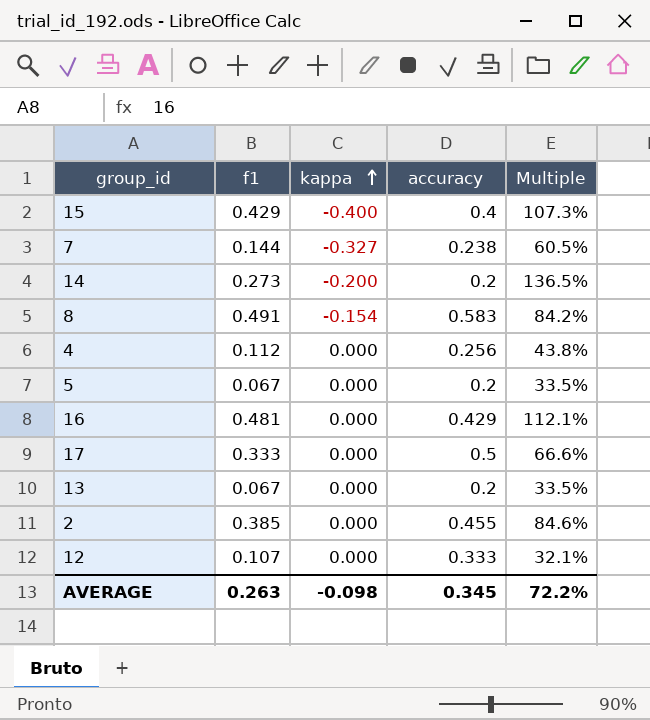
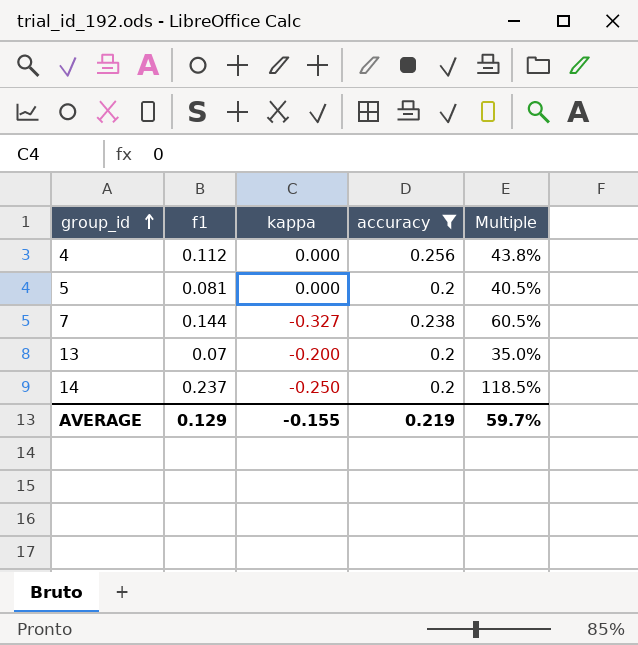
filter: none -> accuracy <= 0.256
row order: kappa ascending -> group_id ascending
5 | f1: 0.067 -> 0.081
5 | Multiple: 33.5% -> 40.5%
13 | f1: 0.067 -> 0.07
13 | kappa: 0.000 -> -0.200
13 | Multiple: 33.5% -> 35.0%
14 | f1: 0.273 -> 0.237
14 | kappa: -0.200 -> -0.250
14 | Multiple: 136.5% -> 118.5%
AVERAGE | f1: 0.263 -> 0.129
AVERAGE | kappa: -0.098 -> -0.155
AVERAGE | accuracy: 0.345 -> 0.219
AVERAGE | Multiple: 72.2% -> 59.7%

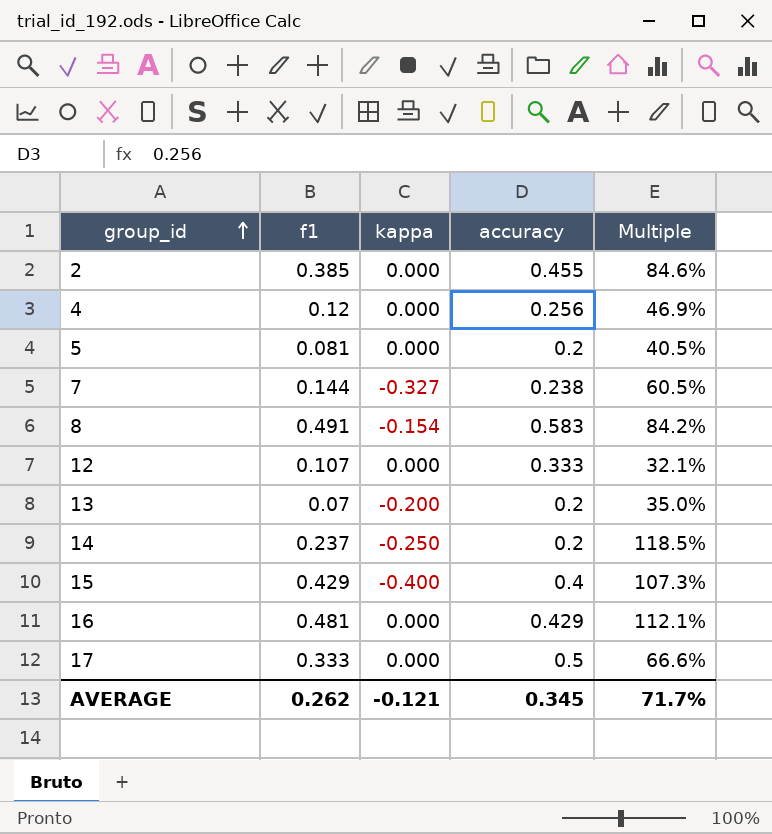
filter: accuracy <= 0.256 -> none
4 | f1: 0.112 -> 0.12
4 | Multiple: 43.8% -> 46.9%
AVERAGE | f1: 0.129 -> 0.262
AVERAGE | kappa: -0.155 -> -0.121
AVERAGE | accuracy: 0.219 -> 0.345
AVERAGE | Multiple: 59.7% -> 71.7%

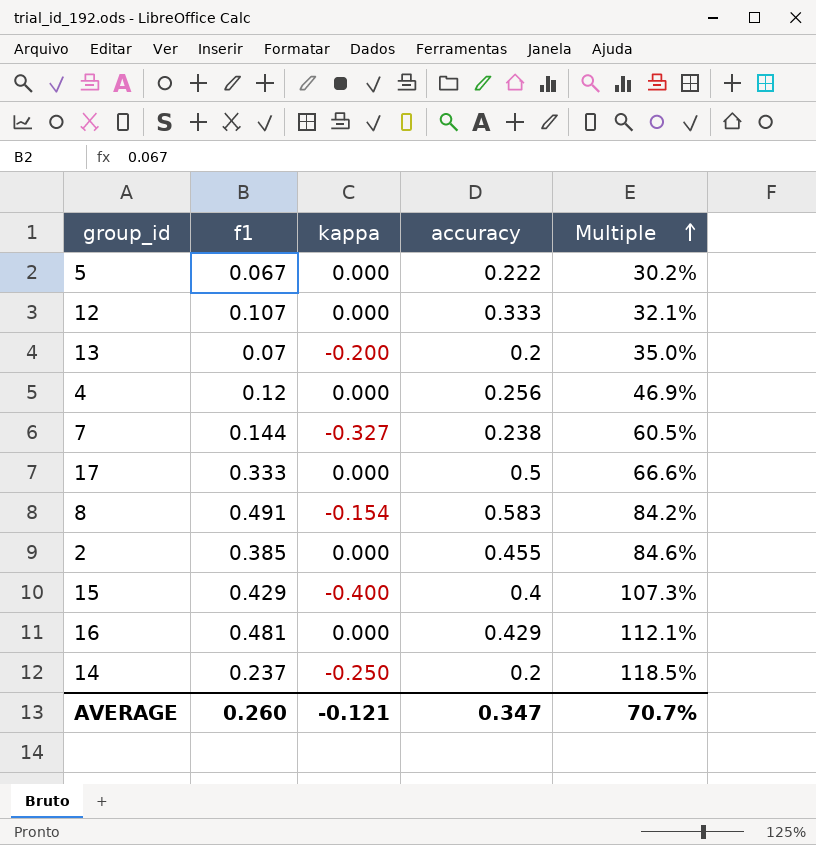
row order: group_id ascending -> Multiple ascending
5 | f1: 0.081 -> 0.067
5 | accuracy: 0.2 -> 0.222
5 | Multiple: 40.5% -> 30.2%
AVERAGE | f1: 0.262 -> 0.260
AVERAGE | accuracy: 0.345 -> 0.347
AVERAGE | Multiple: 71.7% -> 70.7%

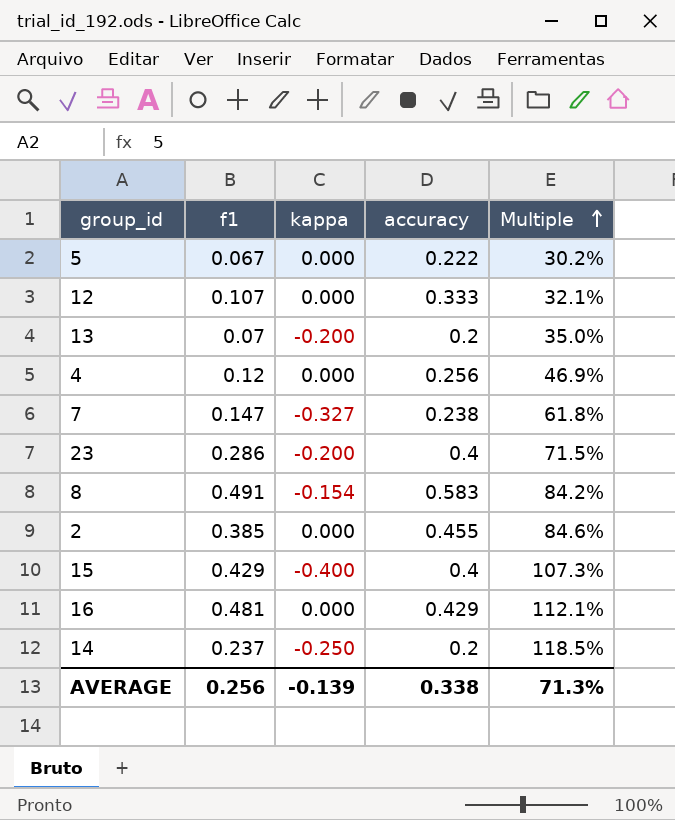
row 17: 0.333 | 0.000 | 0.5 | 66.6% -> none
7 | f1: 0.144 -> 0.147
7 | Multiple: 60.5% -> 61.8%
row 23: none -> 0.286 | -0.200 | 0.4 | 71.5%
AVERAGE | f1: 0.260 -> 0.256
AVERAGE | kappa: -0.121 -> -0.139
AVERAGE | accuracy: 0.347 -> 0.338
AVERAGE | Multiple: 70.7% -> 71.3%

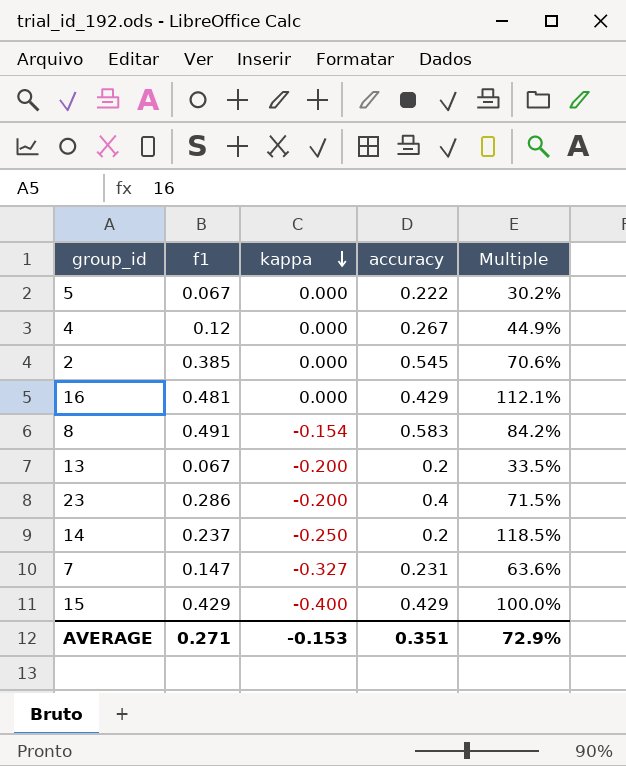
row order: Multiple ascending -> kappa descending
row 12: 0.107 | 0.000 | 0.333 | 32.1% -> none
4 | accuracy: 0.256 -> 0.267
4 | Multiple: 46.9% -> 44.9%
2 | accuracy: 0.455 -> 0.545
2 | Multiple: 84.6% -> 70.6%
13 | f1: 0.07 -> 0.067
13 | Multiple: 35.0% -> 33.5%
7 | accuracy: 0.238 -> 0.231
7 | Multiple: 61.8% -> 63.6%
15 | accuracy: 0.4 -> 0.429
15 | Multiple: 107.3% -> 100.0%
AVERAGE | f1: 0.256 -> 0.271
AVERAGE | kappa: -0.139 -> -0.153
AVERAGE | accuracy: 0.338 -> 0.351
AVERAGE | Multiple: 71.3% -> 72.9%

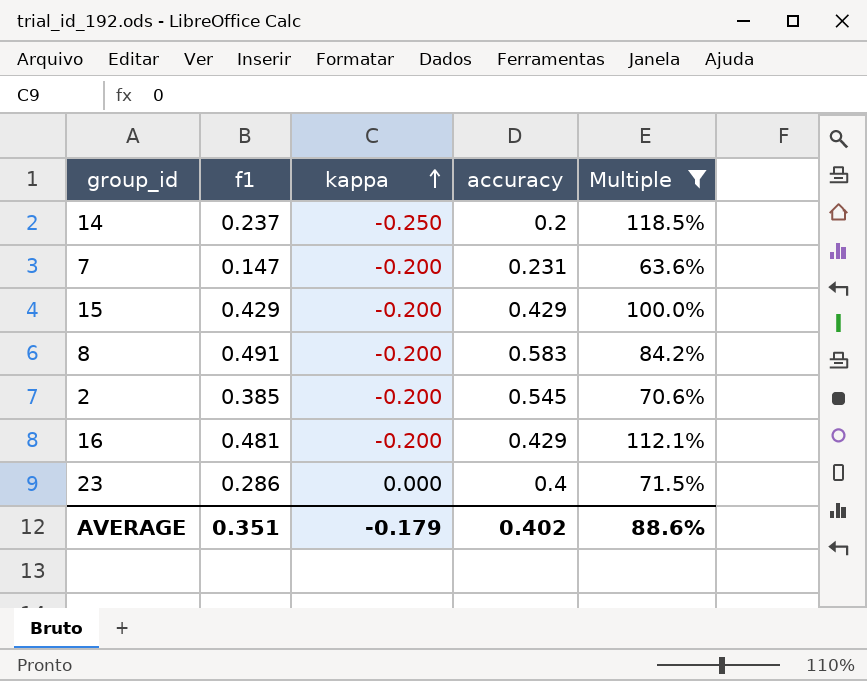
filter: none -> Multiple >= 63.6%
row order: kappa descending -> kappa ascending
7 | kappa: -0.327 -> -0.200
15 | kappa: -0.400 -> -0.200
8 | kappa: -0.154 -> -0.200
2 | kappa: 0.000 -> -0.200
16 | kappa: 0.000 -> -0.200
23 | kappa: -0.200 -> 0.000
AVERAGE | f1: 0.271 -> 0.351
AVERAGE | kappa: -0.153 -> -0.179
AVERAGE | accuracy: 0.351 -> 0.402
AVERAGE | Multiple: 72.9% -> 88.6%

